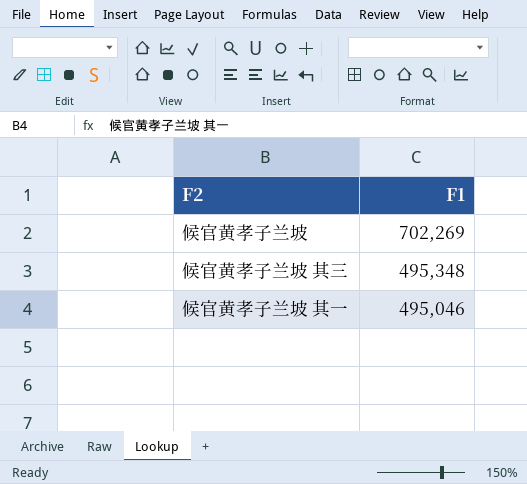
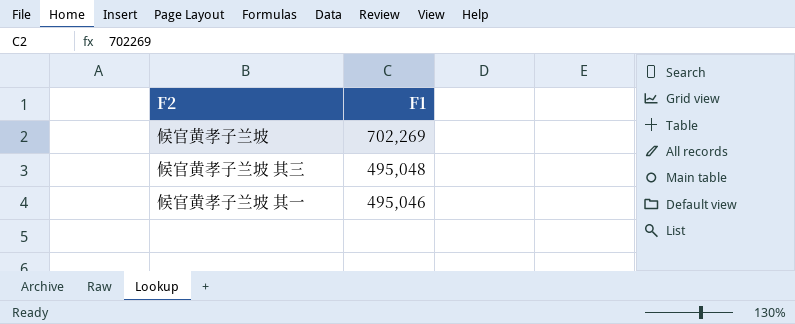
候官黄孝子兰坡 其三 | F1: 495,348 -> 495,048

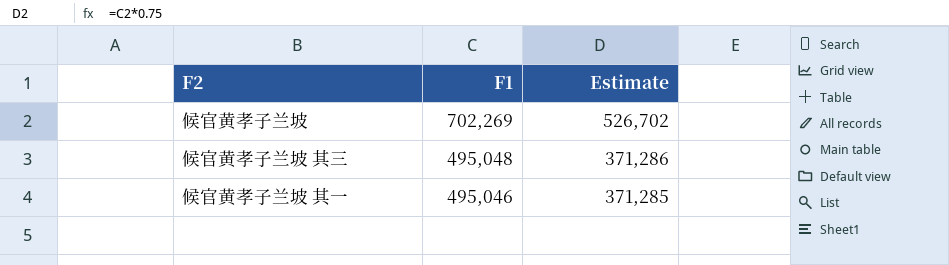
column Estimate | formula: none -> [F1] * 0.75

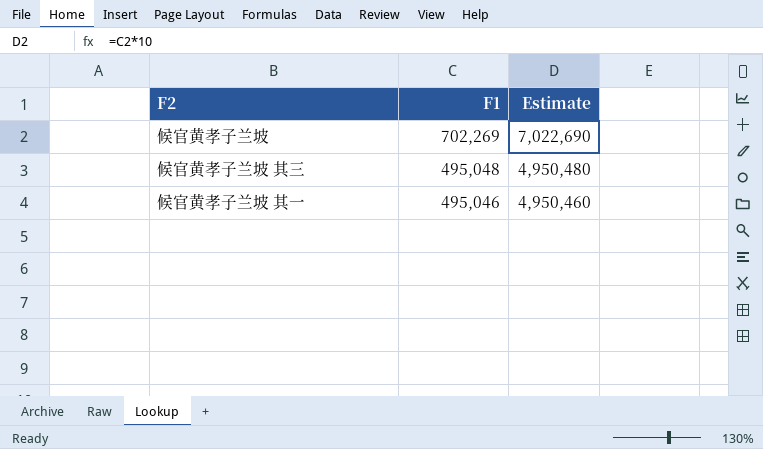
column Estimate | formula: [F1] * 0.75 -> [F1] * 10

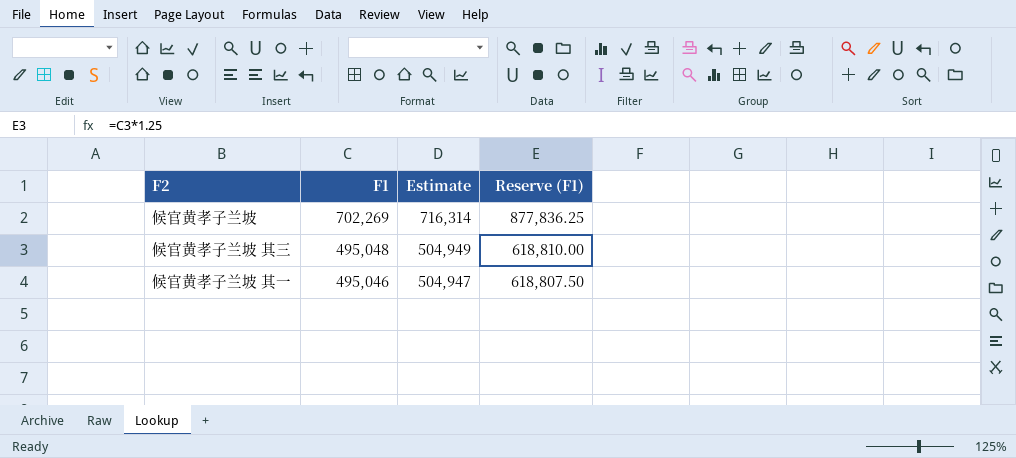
column Estimate | formula: [F1] * 10 -> [F1] * 1.02
column Reserve (F1) | formula: none -> [F1] * 1.25

